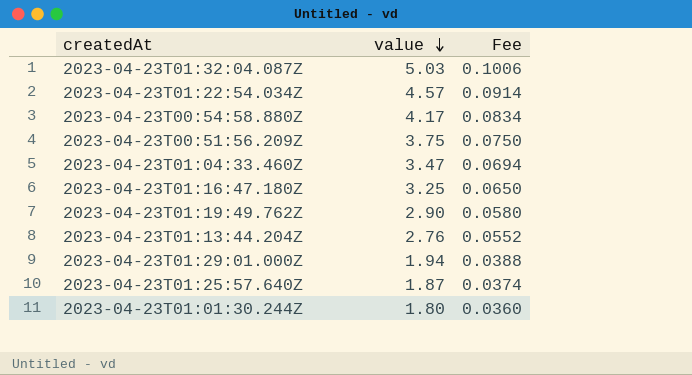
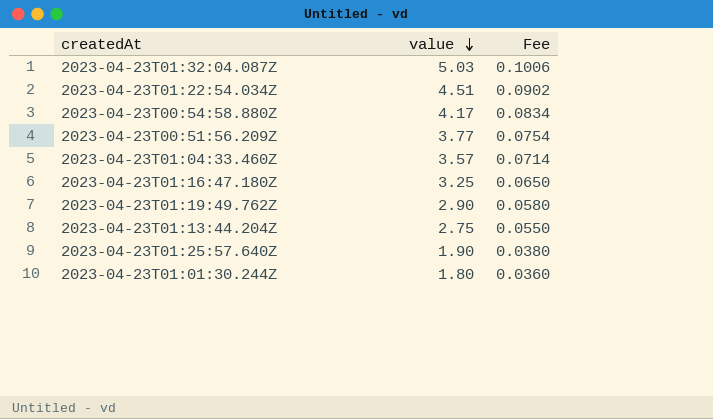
row 2023-04-23T01:29:01.000Z: 1.94 | 0.0388 -> none
2023-04-23T01:22:54.034Z | value: 4.57 -> 4.51
2023-04-23T01:22:54.034Z | Fee: 0.0914 -> 0.0902
2023-04-23T00:51:56.209Z | value: 3.75 -> 3.77
2023-04-23T00:51:56.209Z | Fee: 0.0750 -> 0.0754
2023-04-23T01:04:33.460Z | value: 3.47 -> 3.57
2023-04-23T01:04:33.460Z | Fee: 0.0694 -> 0.0714
2023-04-23T01:13:44.204Z | value: 2.76 -> 2.75
2023-04-23T01:13:44.204Z | Fee: 0.0552 -> 0.0550
2023-04-23T01:25:57.640Z | value: 1.87 -> 1.90
2023-04-23T01:25:57.640Z | Fee: 0.0374 -> 0.0380

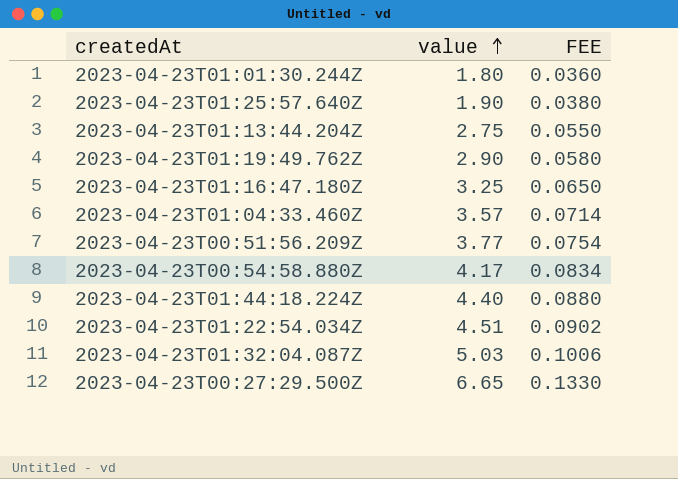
row order: value descending -> value ascending
column name: Fee -> FEE
row 2023-04-23T01:44:18.224Z: none -> 4.40 | 0.0880
row 2023-04-23T00:27:29.500Z: none -> 6.65 | 0.1330

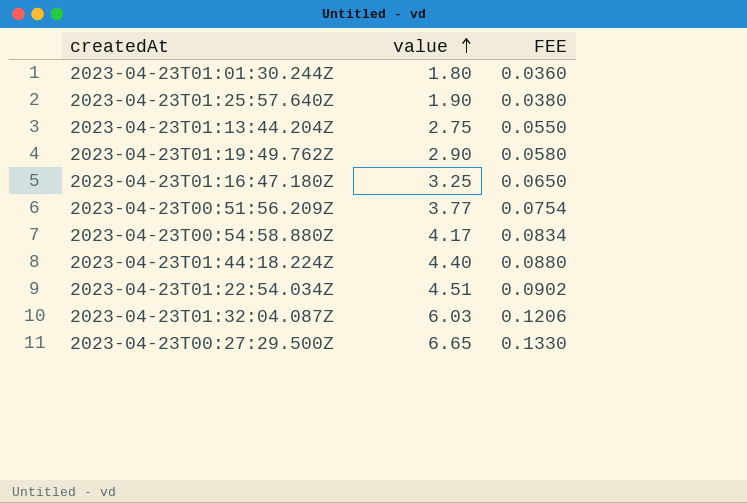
row 2023-04-23T01:04:33.460Z: 3.57 | 0.0714 -> none
2023-04-23T01:32:04.087Z | value: 5.03 -> 6.03
2023-04-23T01:32:04.087Z | FEE: 0.1006 -> 0.1206

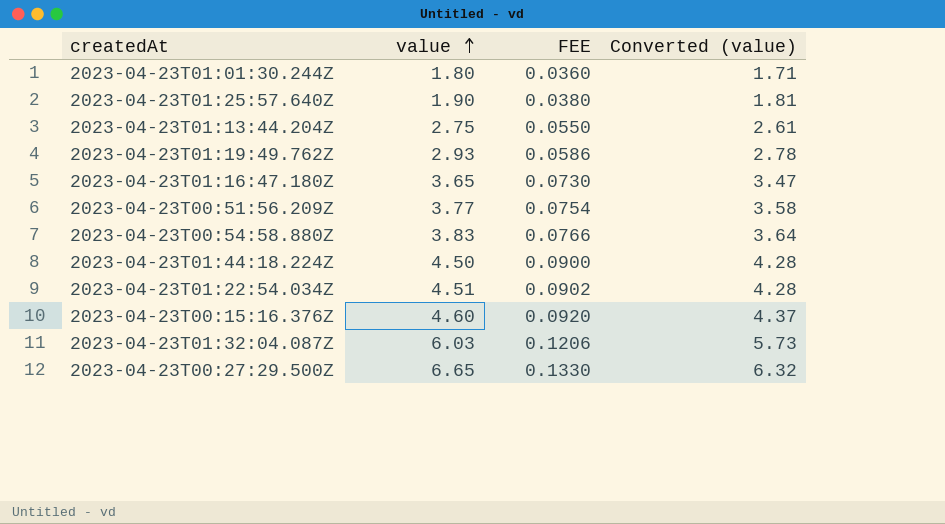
column Converted (value) | formula: none -> [value] * 0.95
2023-04-23T01:19:49.762Z | value: 2.90 -> 2.93
2023-04-23T01:19:49.762Z | FEE: 0.0580 -> 0.0586
2023-04-23T01:16:47.180Z | value: 3.25 -> 3.65
2023-04-23T01:16:47.180Z | FEE: 0.0650 -> 0.0730
2023-04-23T00:54:58.880Z | value: 4.17 -> 3.83
2023-04-23T00:54:58.880Z | FEE: 0.0834 -> 0.0766
2023-04-23T01:44:18.224Z | value: 4.40 -> 4.50
2023-04-23T01:44:18.224Z | FEE: 0.0880 -> 0.0900
row 2023-04-23T00:15:16.376Z: none -> 4.60 | 0.0920 | 4.37

